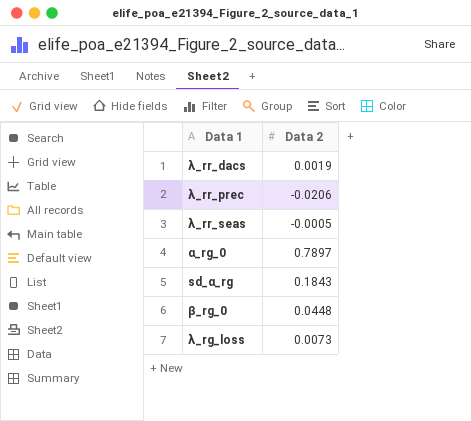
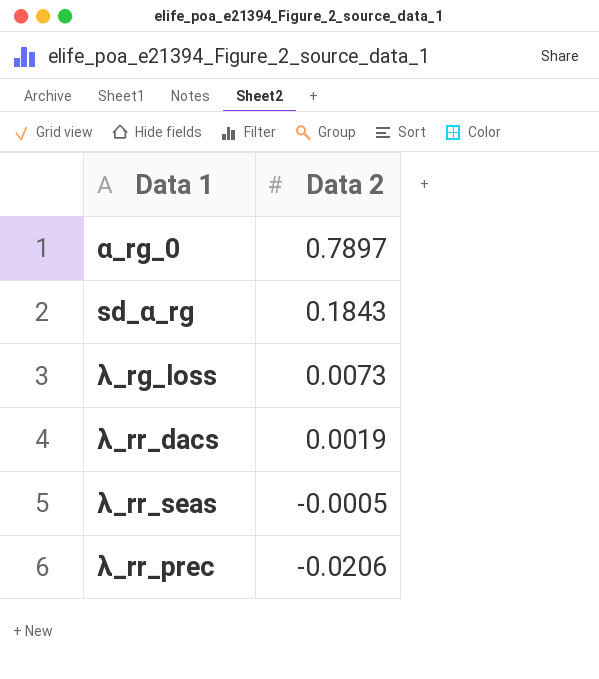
row order: none -> Data 2 descending
row β_rg_0: 0.0448 -> none

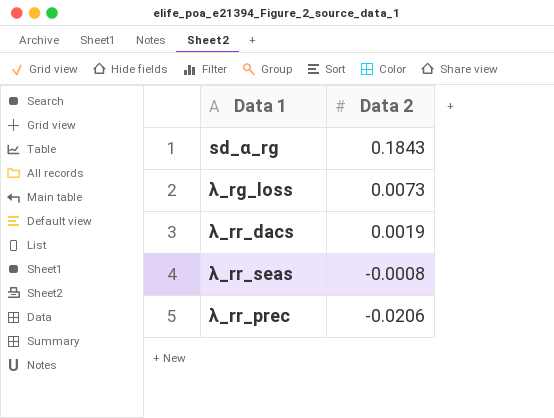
row α_rg_0: 0.7897 -> none
λ_rr_seas | Data 2: -0.0005 -> -0.0008

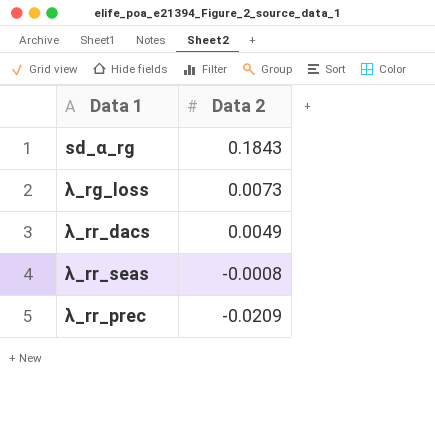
λ_rr_dacs | Data 2: 0.0019 -> 0.0049
λ_rr_prec | Data 2: -0.0206 -> -0.0209

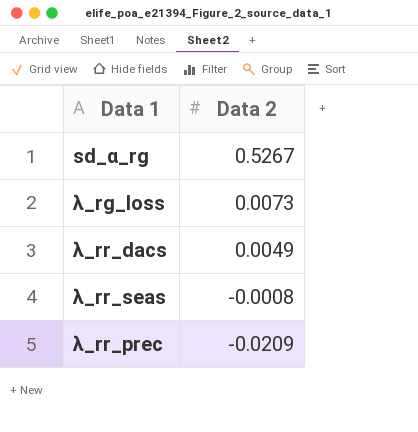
sd_α_rg | Data 2: 0.1843 -> 0.5267

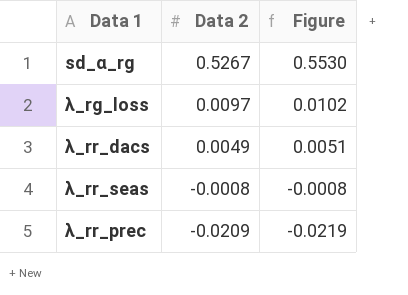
column Figure | formula: none -> [Data 2] * 1.05
λ_rg_loss | Data 2: 0.0073 -> 0.0097

